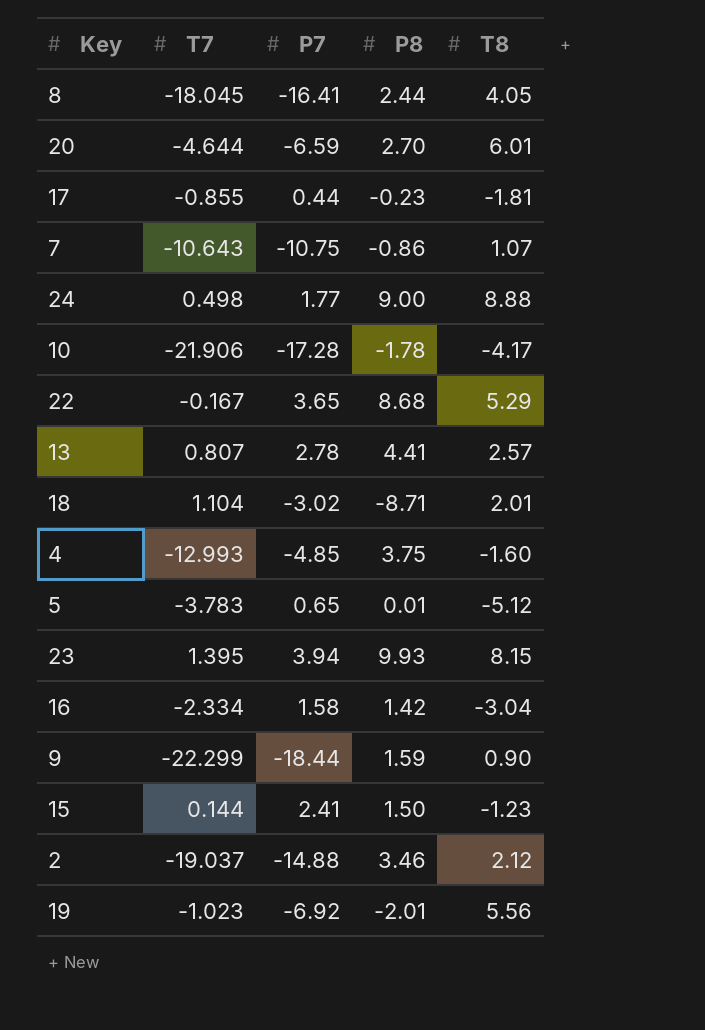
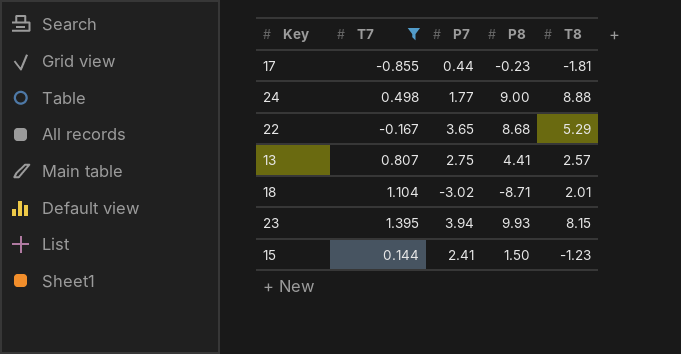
filter: none -> T7 >= -0.855
13 | P7: 2.78 -> 2.75

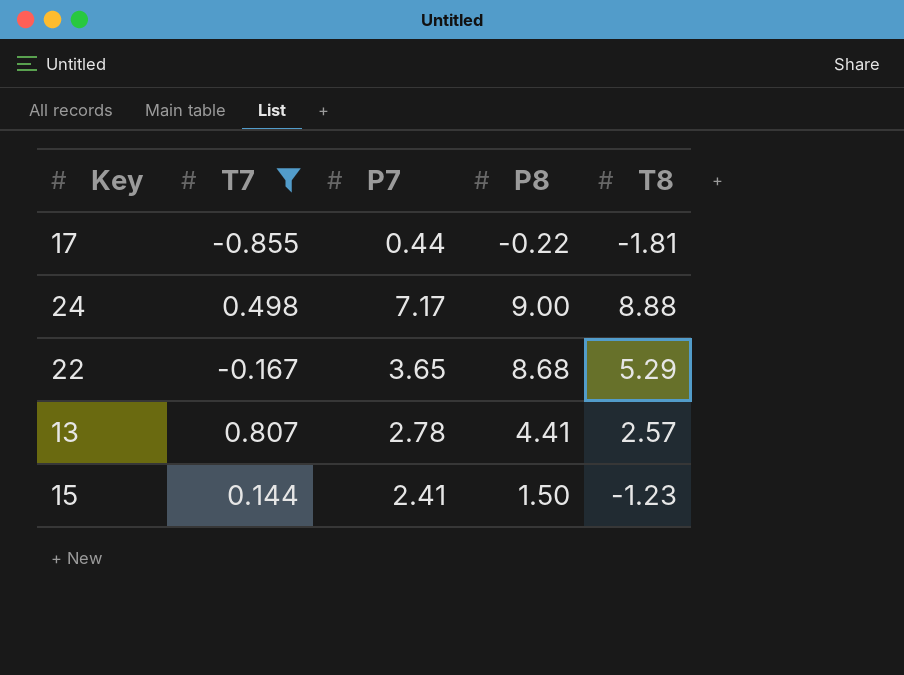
row 18: 1.104 | -3.02 | -8.71 | 2.01 -> none
row 23: 1.395 | 3.94 | 9.93 | 8.15 -> none
17 | P8: -0.23 -> -0.22
24 | P7: 1.77 -> 7.17
13 | P7: 2.75 -> 2.78

